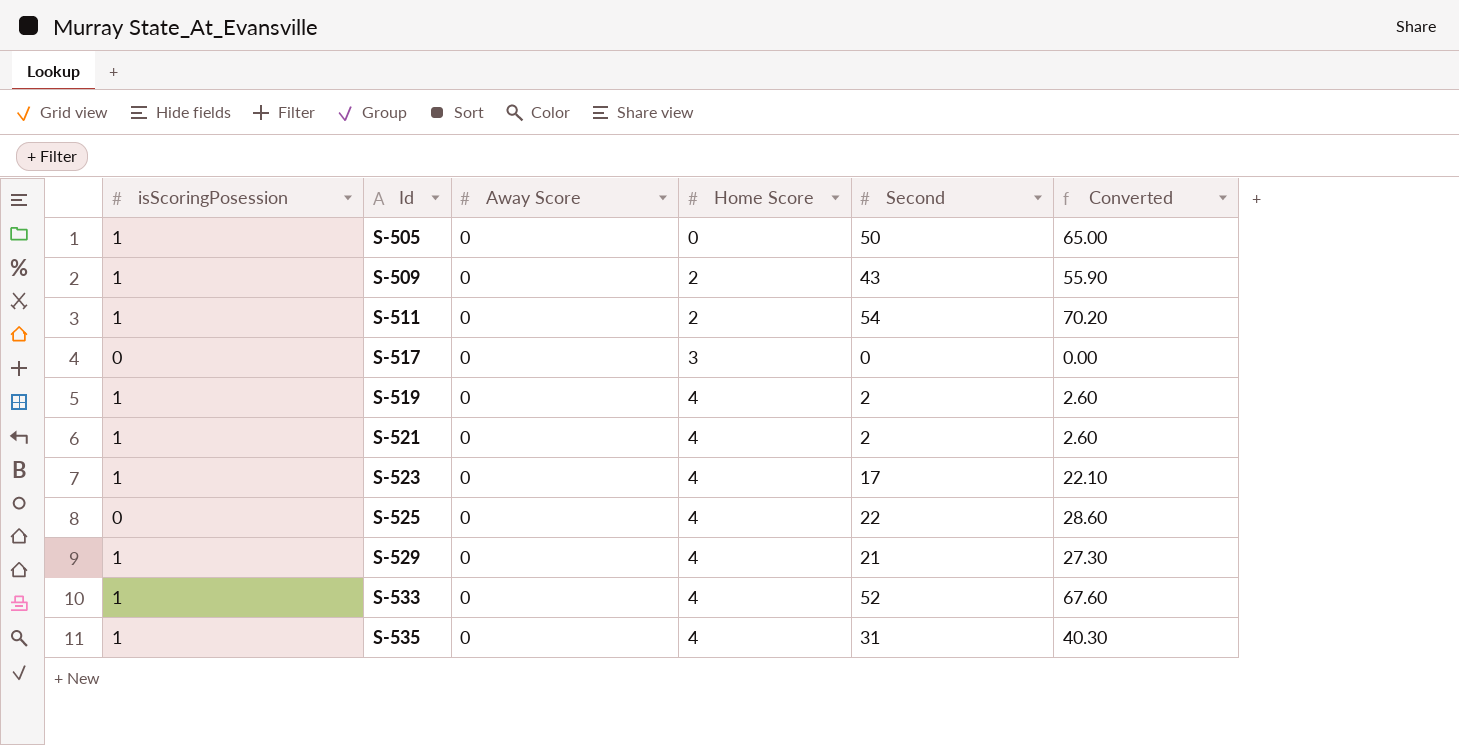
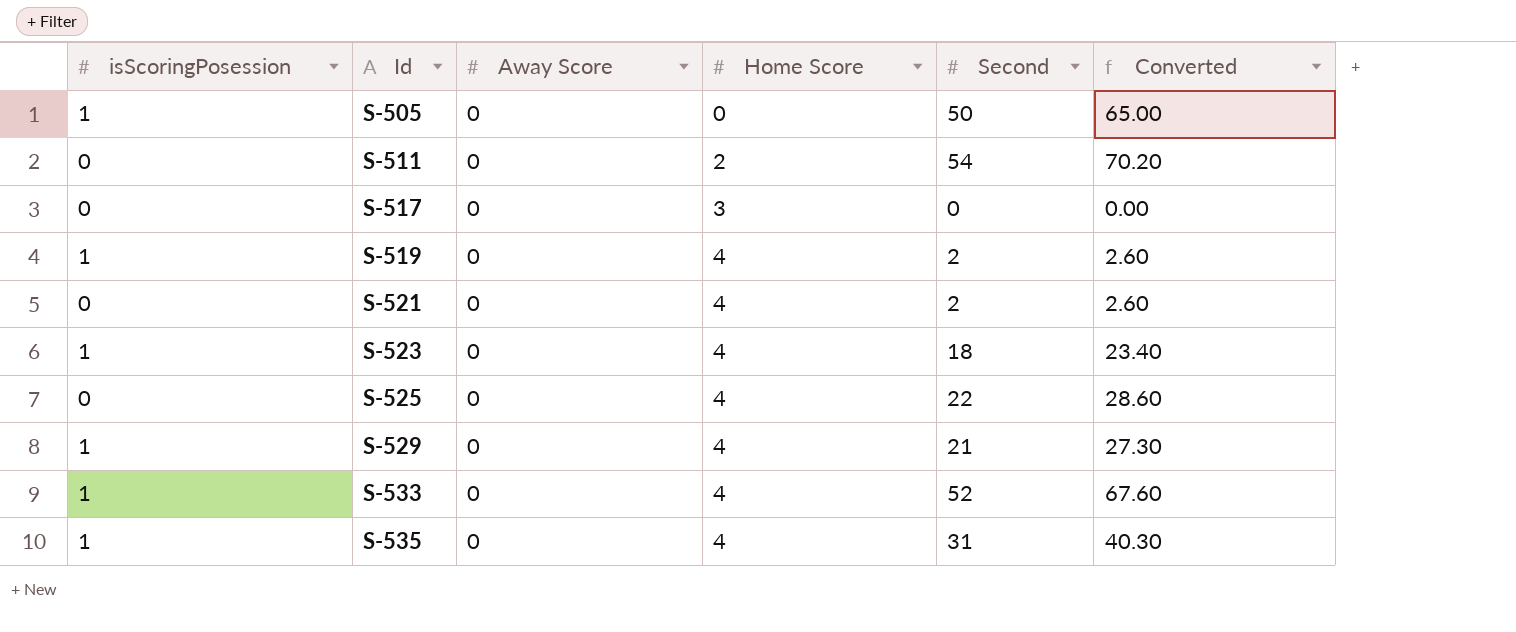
row S-509: 1 | 0 | 2 | 43 | 55.90 -> none
S-511 | isScoringPosession: 1 -> 0
S-521 | isScoringPosession: 1 -> 0
S-523 | Second: 17 -> 18
S-523 | Converted: 22.10 -> 23.40

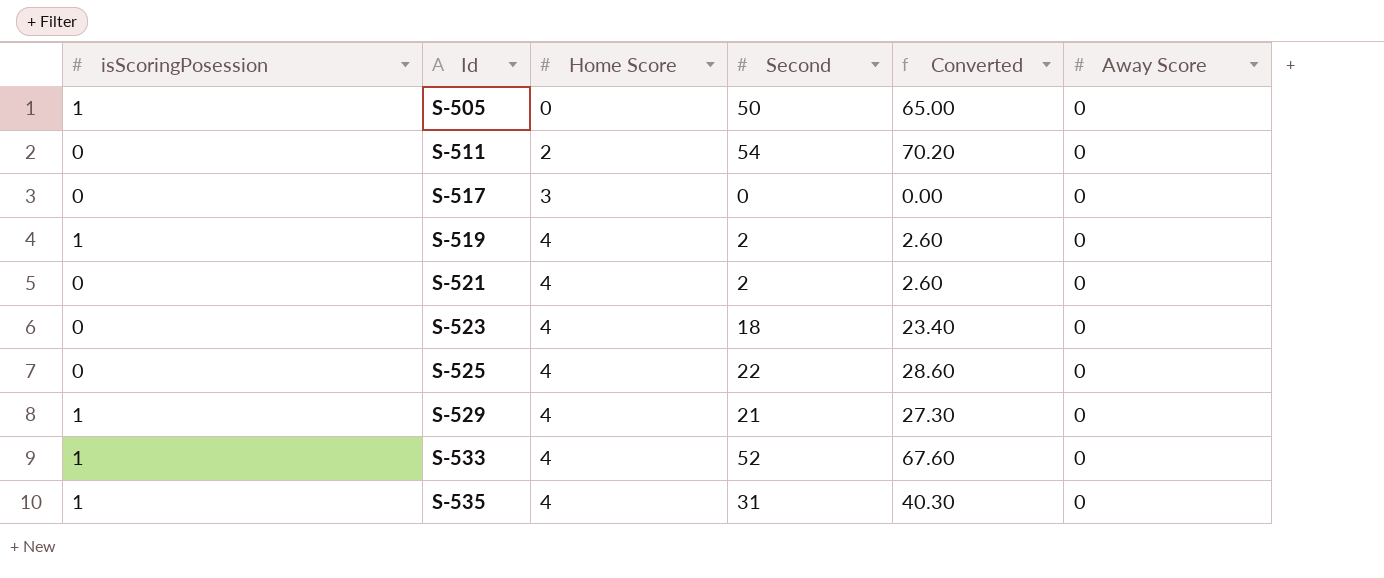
column Away Score | position: 3 -> 6
S-523 | isScoringPosession: 1 -> 0

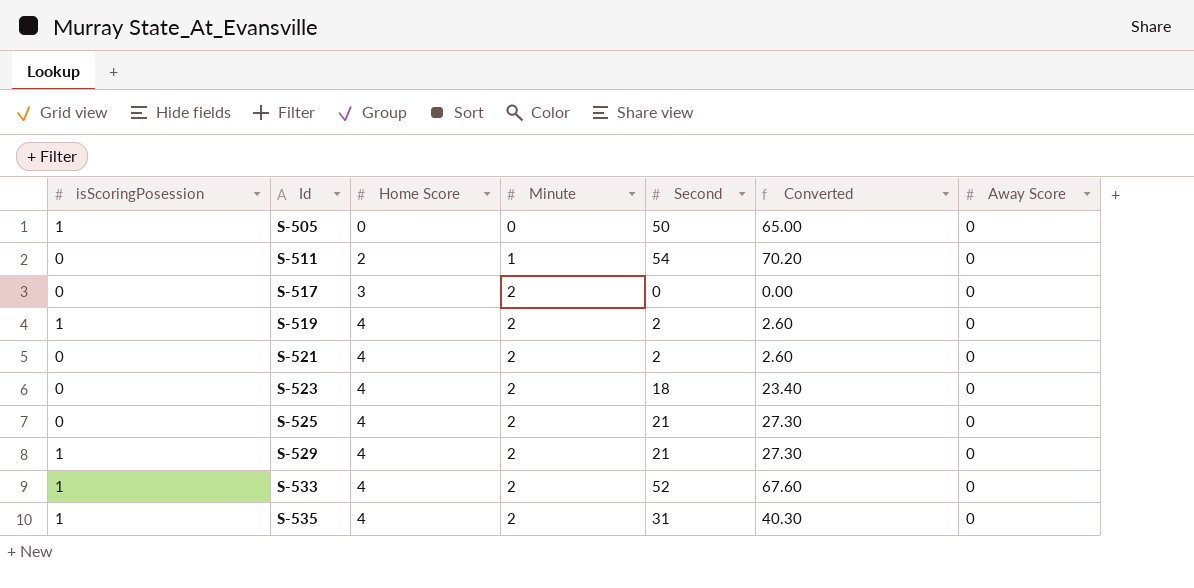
column Minute | position: none -> 4
S-525 | Second: 22 -> 21
S-525 | Converted: 28.60 -> 27.30

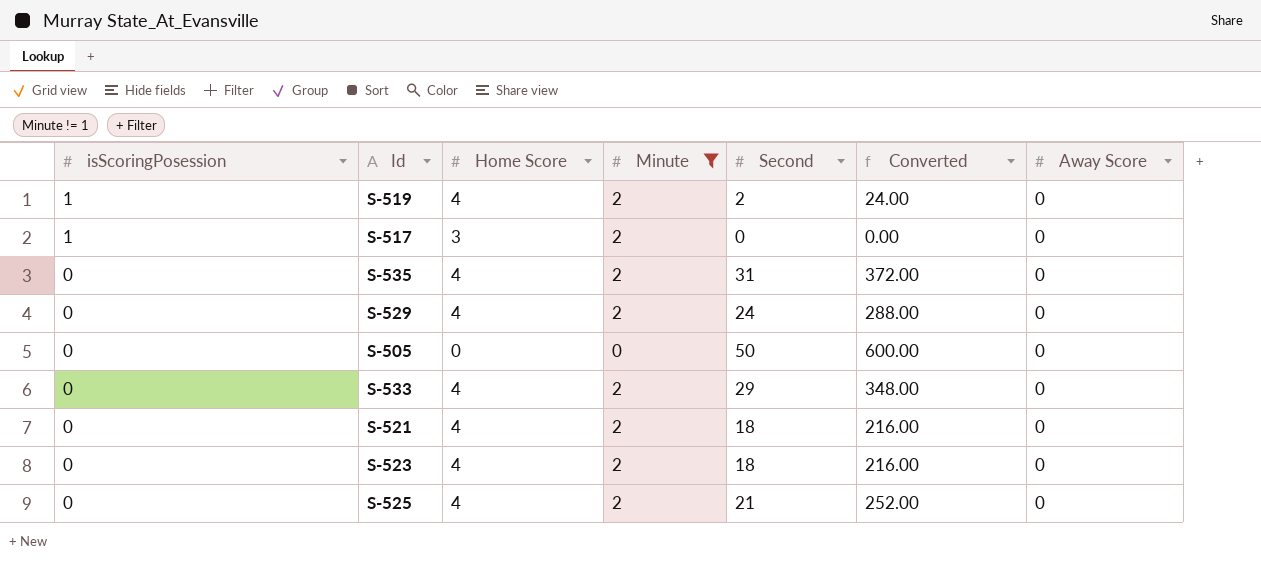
filter: none -> Minute != 1
row order: Id ascending -> isScoringPosession descending
column Converted | formula: [Second] * 1.3 -> [Second] * 12
S-517 | isScoringPosession: 0 -> 1
S-535 | isScoringPosession: 1 -> 0
S-529 | isScoringPosession: 1 -> 0
S-529 | Second: 21 -> 24
S-505 | isScoringPosession: 1 -> 0
S-533 | isScoringPosession: 1 -> 0
S-533 | Second: 52 -> 29
S-521 | Second: 2 -> 18

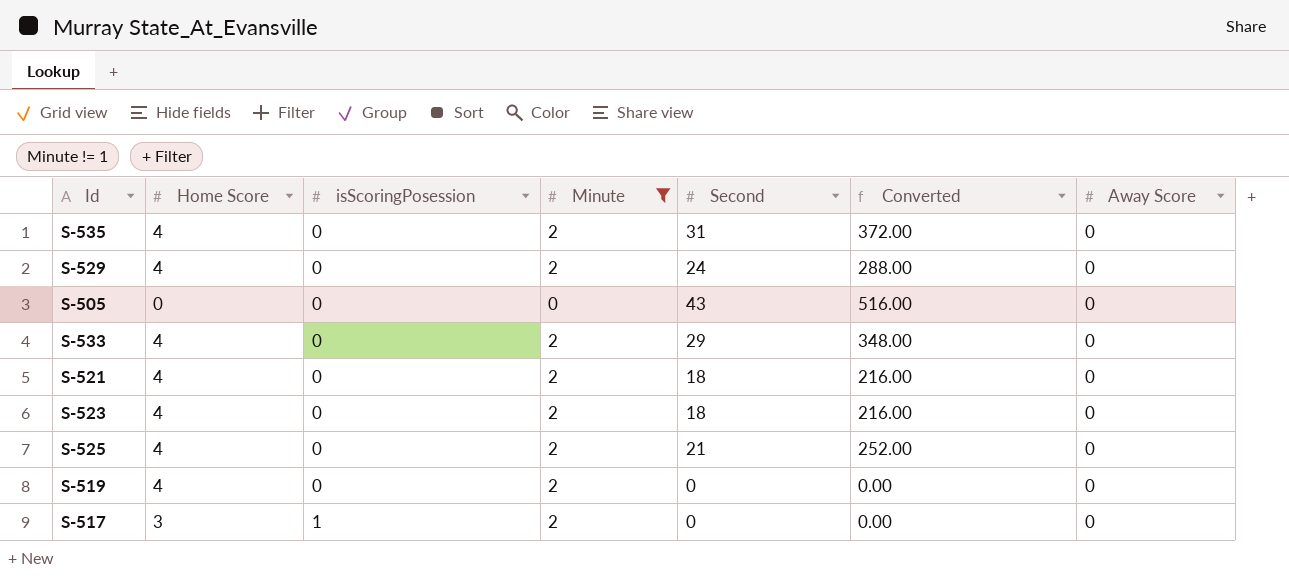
row order: isScoringPosession descending -> isScoringPosession ascending
column isScoringPosession | position: 1 -> 3
S-505 | Second: 50 -> 43
S-505 | Converted: 600.00 -> 516.00
S-519 | isScoringPosession: 1 -> 0
S-519 | Second: 2 -> 0
S-519 | Converted: 24.00 -> 0.00

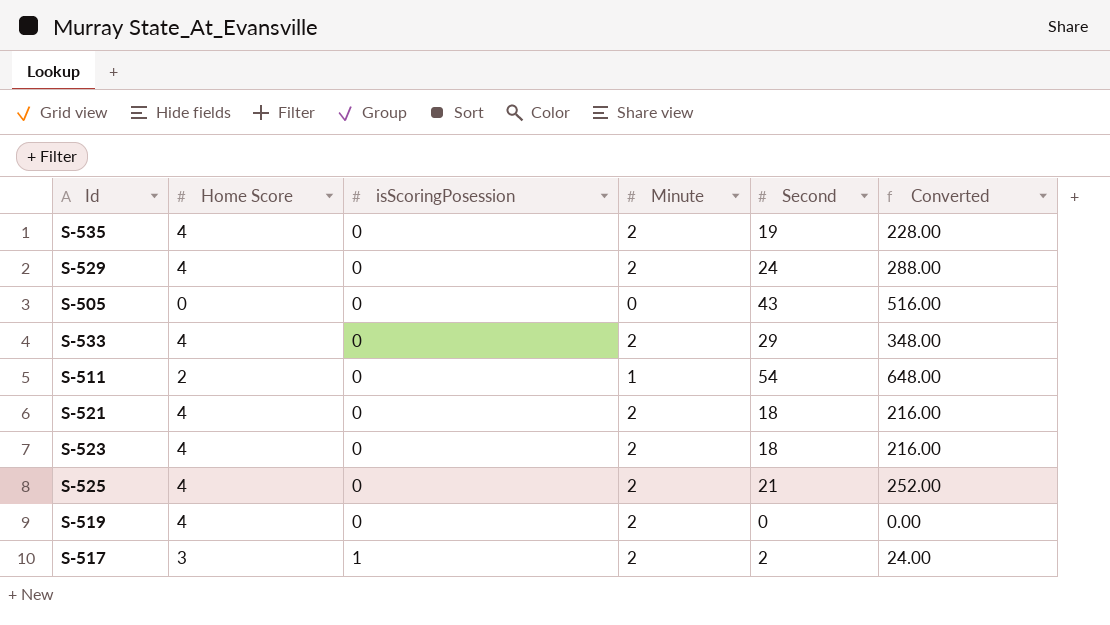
filter: Minute != 1 -> none
column Away Score | position: 7 -> none
S-535 | Second: 31 -> 19
S-535 | Converted: 372.00 -> 228.00
S-517 | Second: 0 -> 2
S-517 | Converted: 0.00 -> 24.00

